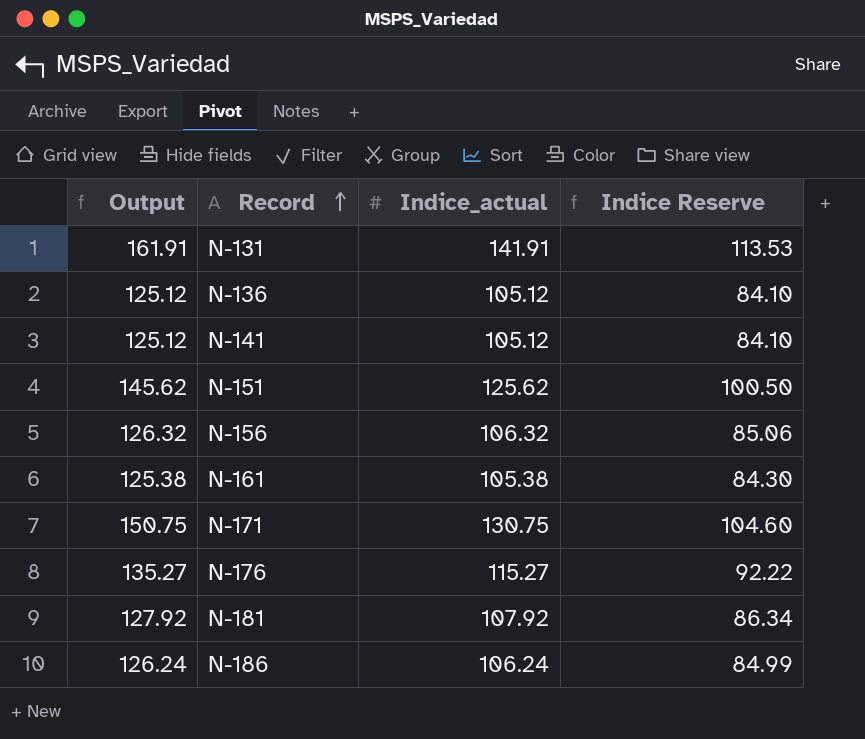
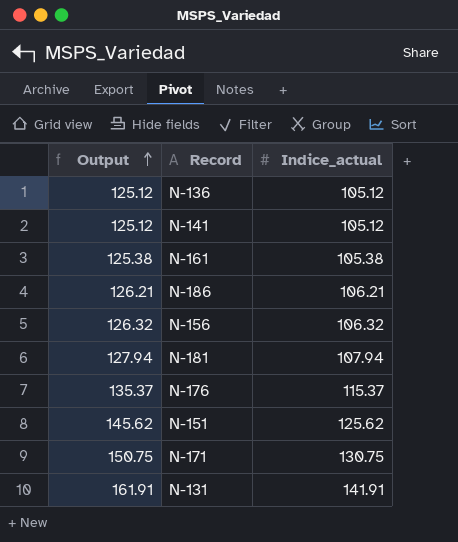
row order: Record ascending -> Output ascending
column Indice Reserve | formula: [Indice_actual] * 0.8 -> none
N-186 | Output: 126.24 -> 126.21
N-186 | Indice_actual: 106.24 -> 106.21
N-181 | Output: 127.92 -> 127.94
N-181 | Indice_actual: 107.92 -> 107.94
N-176 | Output: 135.27 -> 135.37
N-176 | Indice_actual: 115.27 -> 115.37

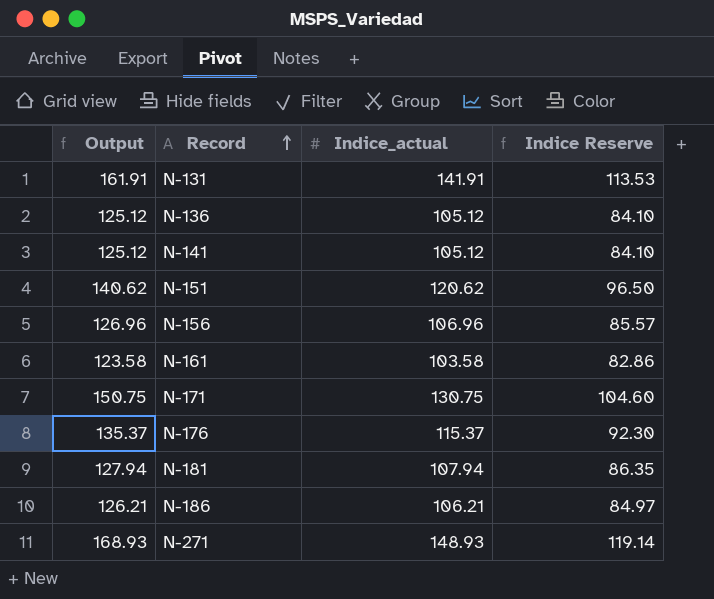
row order: Output ascending -> Record ascending
column Indice Reserve | formula: none -> [Indice_actual] * 0.8
N-151 | Output: 145.62 -> 140.62
N-151 | Indice_actual: 125.62 -> 120.62
N-156 | Output: 126.32 -> 126.96
N-156 | Indice_actual: 106.32 -> 106.96
N-161 | Output: 125.38 -> 123.58
N-161 | Indice_actual: 105.38 -> 103.58
row N-271: none -> 168.93 | 148.93 | 119.14

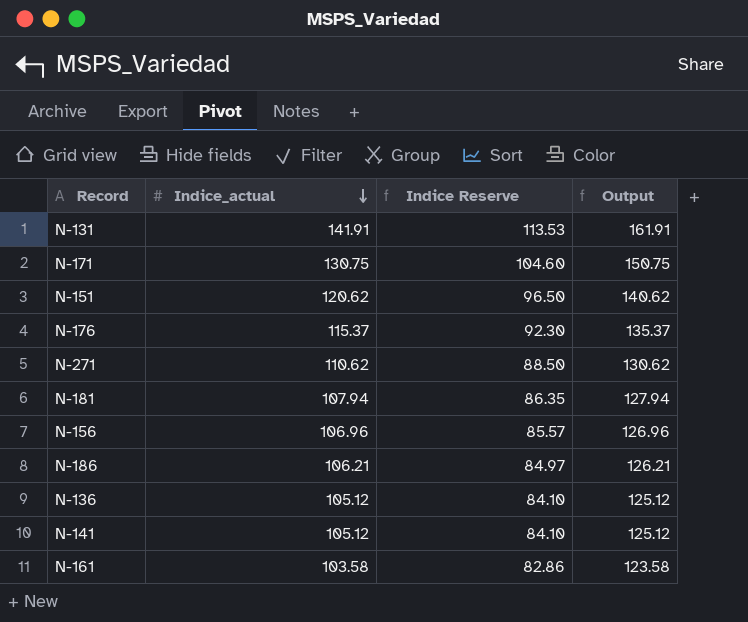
row order: Record ascending -> Indice_actual descending
column Output | position: 1 -> 4
N-271 | Indice_actual: 148.93 -> 110.62
N-271 | Indice Reserve: 119.14 -> 88.50
N-271 | Output: 168.93 -> 130.62

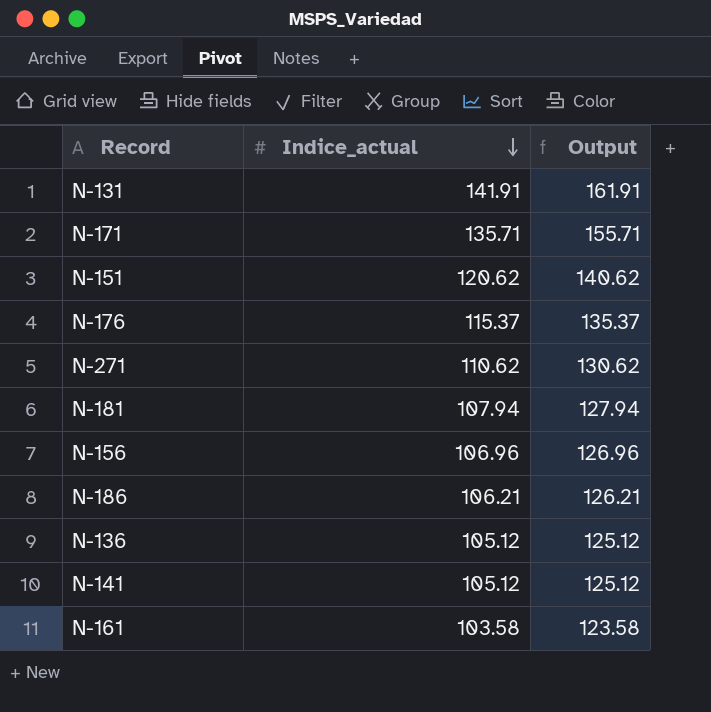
column Indice Reserve | formula: [Indice_actual] * 0.8 -> none
N-171 | Indice_actual: 130.75 -> 135.71
N-171 | Output: 150.75 -> 155.71

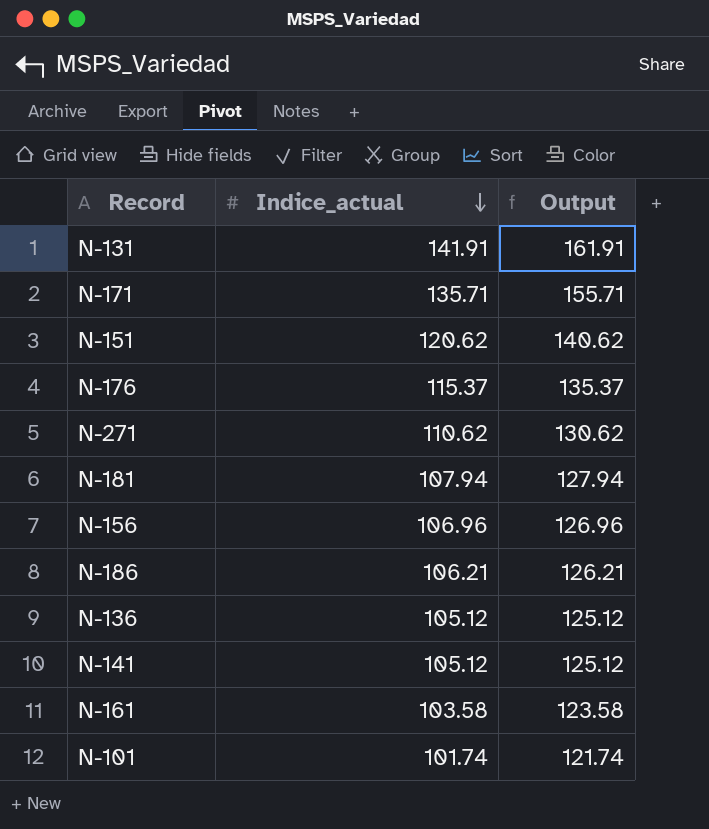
row N-101: none -> 101.74 | 121.74

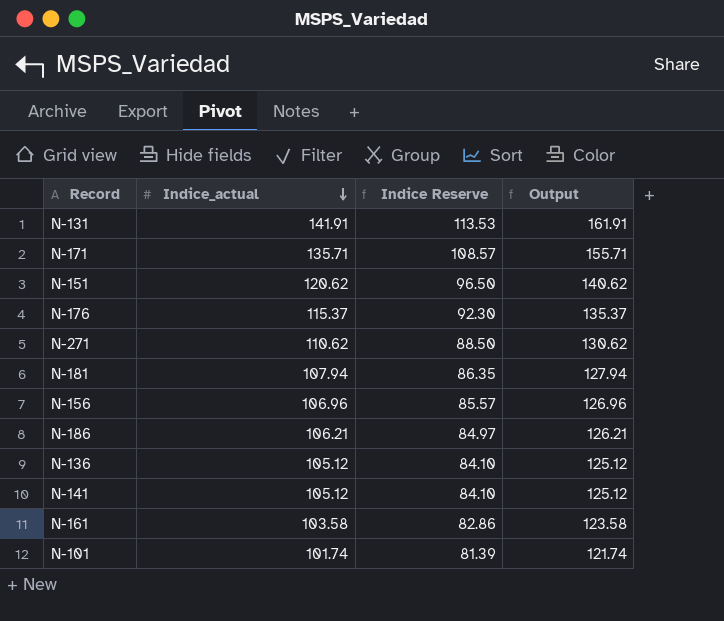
column Indice Reserve | formula: none -> [Indice_actual] * 0.8

